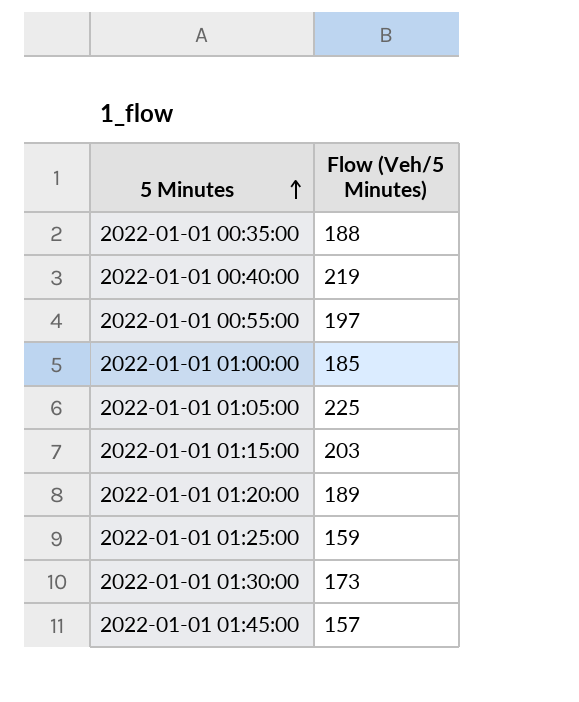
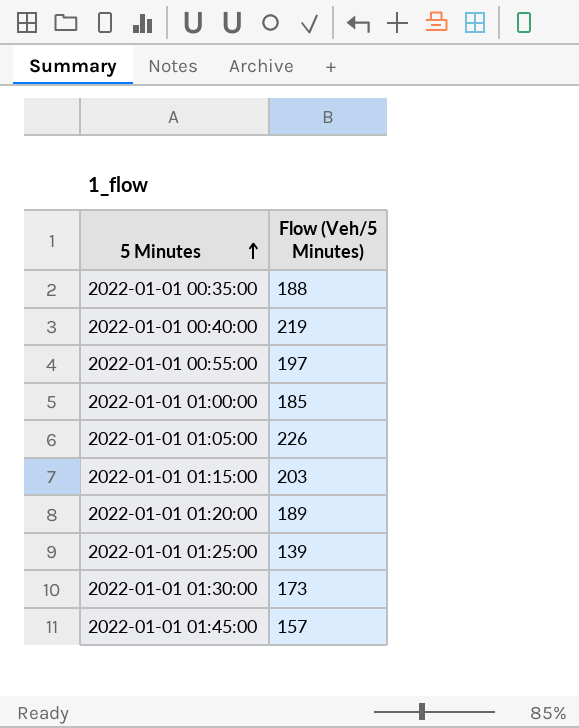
2022-01-01 01:05:00 | Flow (Veh/5 Minutes): 225 -> 226
2022-01-01 01:25:00 | Flow (Veh/5 Minutes): 159 -> 139

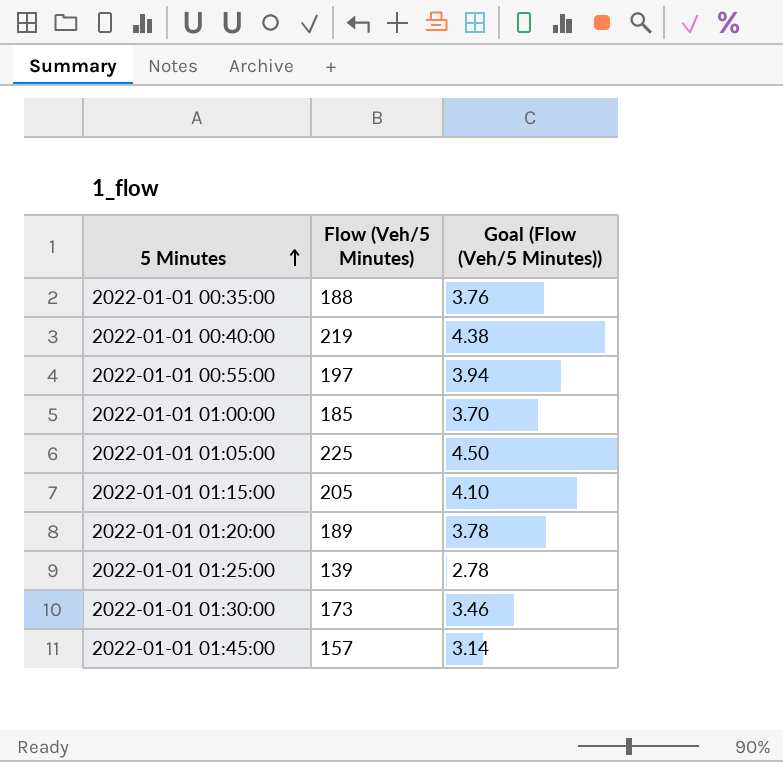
column Goal (Flow (Veh/5 Minutes)) | formula: none -> [Flow (Veh/5 Minutes)] * 0.02
2022-01-01 01:05:00 | Flow (Veh/5 Minutes): 226 -> 225
2022-01-01 01:15:00 | Flow (Veh/5 Minutes): 203 -> 205

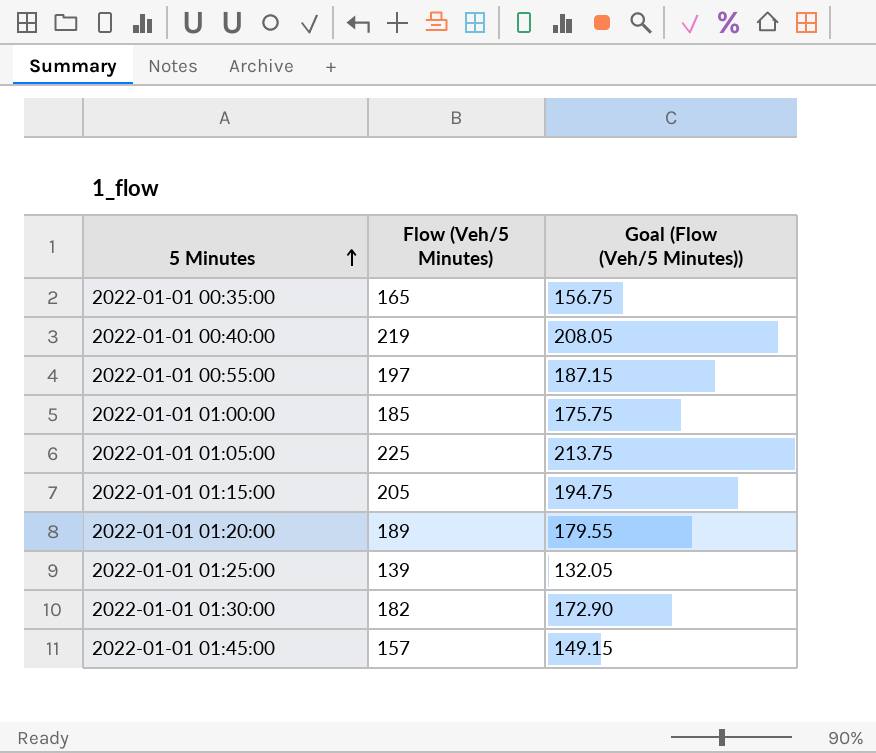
column Goal (Flow (Veh/5 Minutes)) | formula: [Flow (Veh/5 Minutes)] * 0.02 -> [Flow (Veh/5 Minutes)] * 0.95
2022-01-01 00:35:00 | Flow (Veh/5 Minutes): 188 -> 165
2022-01-01 01:30:00 | Flow (Veh/5 Minutes): 173 -> 182

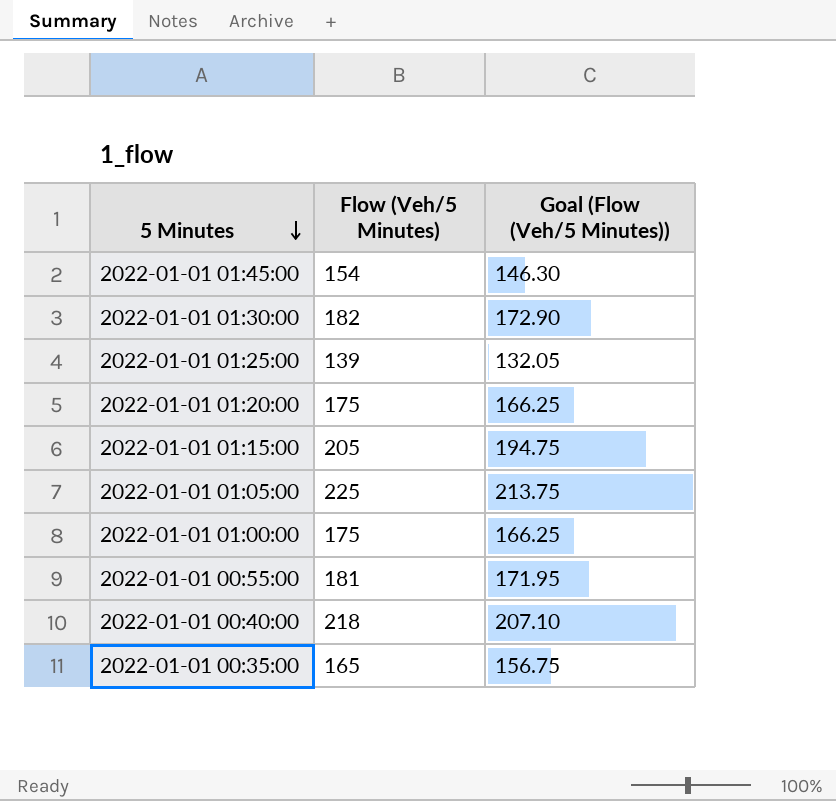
row order: 5 Minutes ascending -> 5 Minutes descending
2022-01-01 01:45:00 | Flow (Veh/5 Minutes): 157 -> 154
2022-01-01 01:45:00 | Goal (Flow (Veh/5 Minutes)): 149.15 -> 146.30
2022-01-01 01:20:00 | Flow (Veh/5 Minutes): 189 -> 175
2022-01-01 01:20:00 | Goal (Flow (Veh/5 Minutes)): 179.55 -> 166.25
2022-01-01 01:00:00 | Flow (Veh/5 Minutes): 185 -> 175
2022-01-01 01:00:00 | Goal (Flow (Veh/5 Minutes)): 175.75 -> 166.25
2022-01-01 00:55:00 | Flow (Veh/5 Minutes): 197 -> 181
2022-01-01 00:55:00 | Goal (Flow (Veh/5 Minutes)): 187.15 -> 171.95
2022-01-01 00:40:00 | Flow (Veh/5 Minutes): 219 -> 218
2022-01-01 00:40:00 | Goal (Flow (Veh/5 Minutes)): 208.05 -> 207.10

